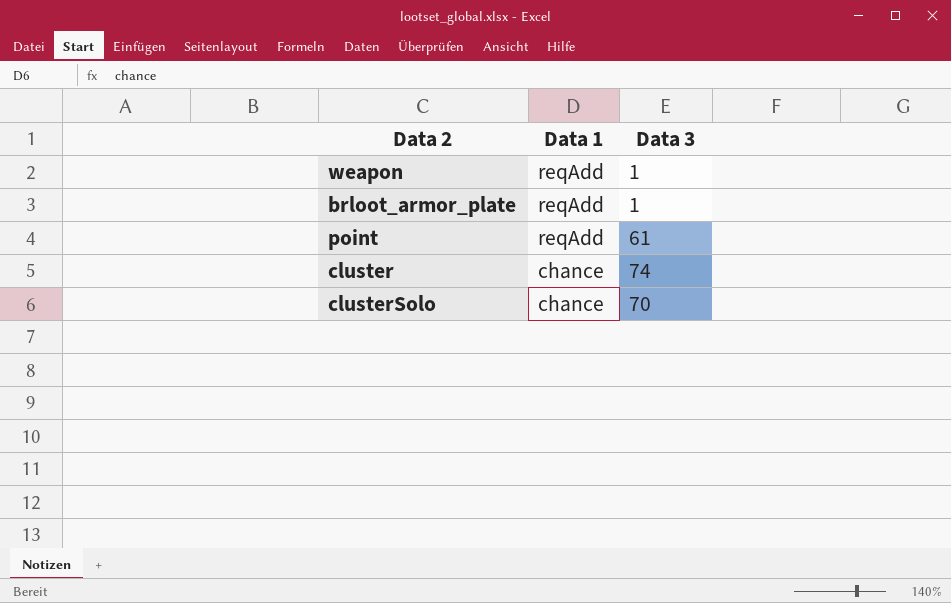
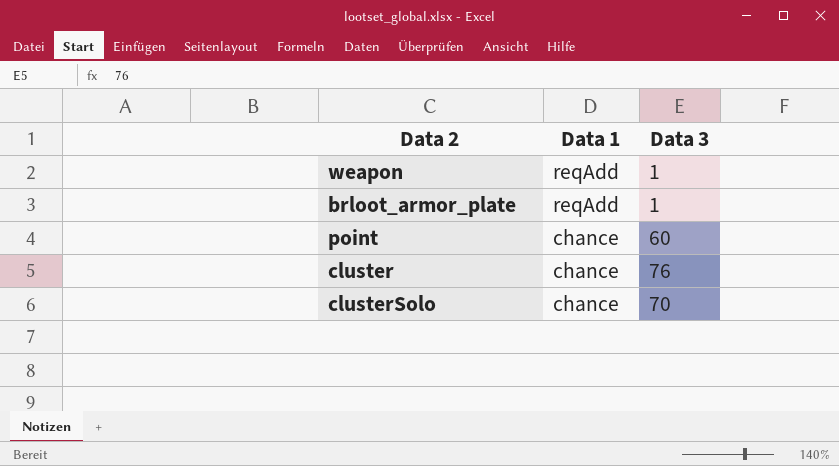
point | Data 1: reqAdd -> chance
point | Data 3: 61 -> 60
cluster | Data 3: 74 -> 76

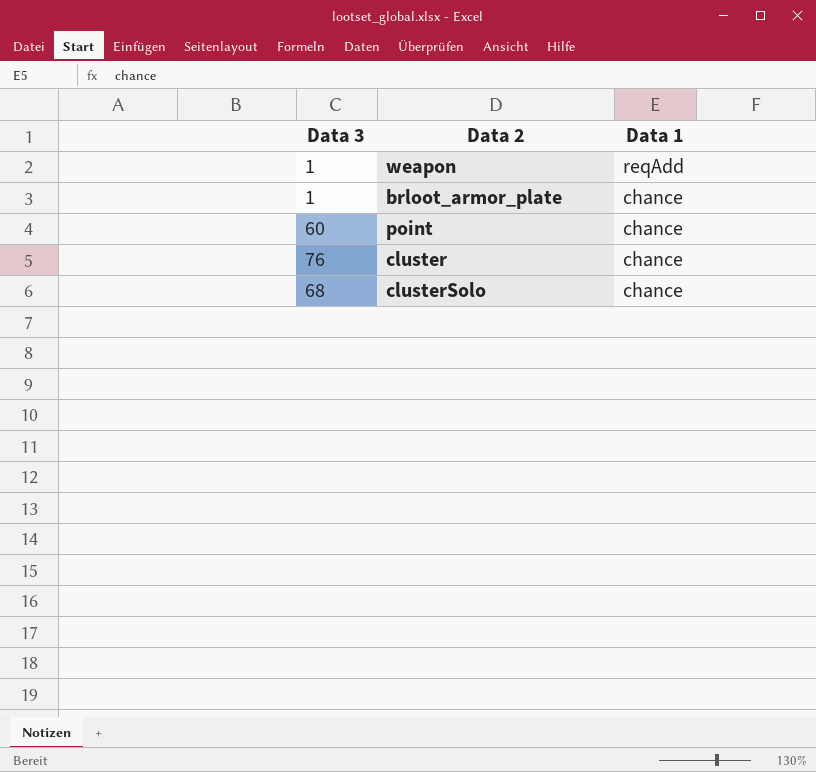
column Data 3 | position: 3 -> 1
brloot_armor_plate | Data 1: reqAdd -> chance
clusterSolo | Data 3: 70 -> 68

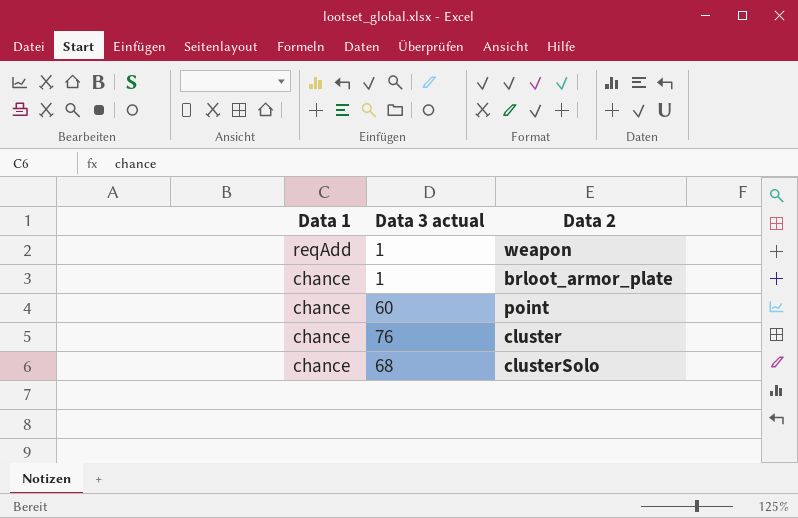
column Data 1 | position: 3 -> 1
column name: Data 3 -> Data 3 actual

